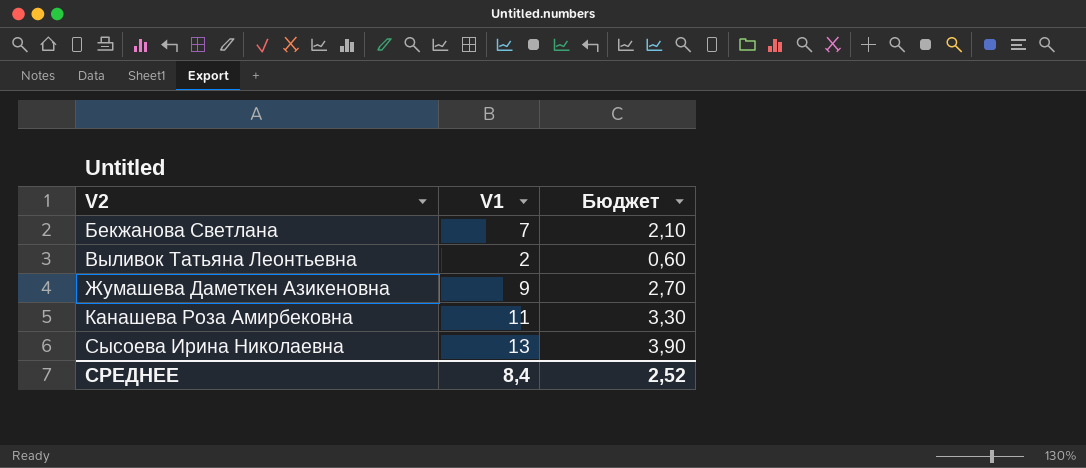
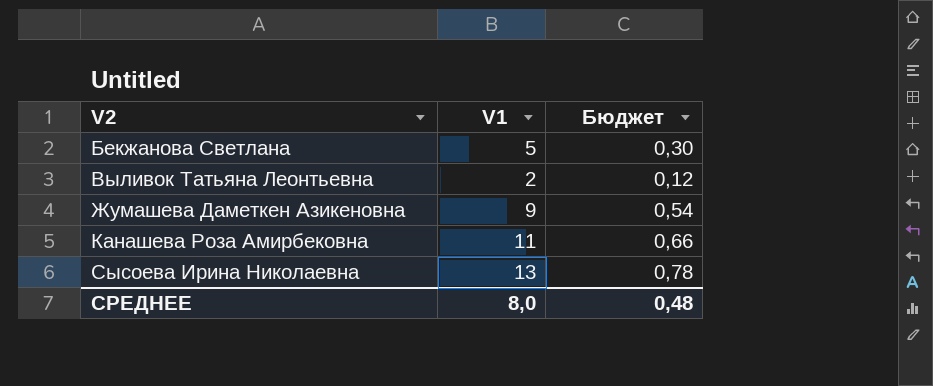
column Бюджет | formula: [V1] * 0,3 -> [V1] * 0,06
Бекжанова Светлана | V1: 7 -> 5
СРЕДНЕЕ | V1: 8,4 -> 8,0
СРЕДНЕЕ | Бюджет: 2,52 -> 0,48

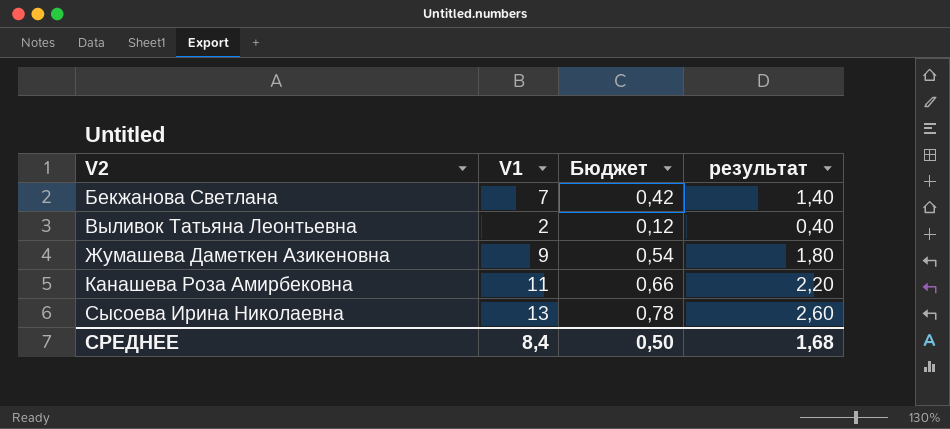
column результат | formula: none -> [V1] * 0,2
Бекжанова Светлана | V1: 5 -> 7
Бекжанова Светлана | Бюджет: 0,30 -> 0,42
СРЕДНЕЕ | V1: 8,0 -> 8,4
СРЕДНЕЕ | Бюджет: 0,48 -> 0,50

